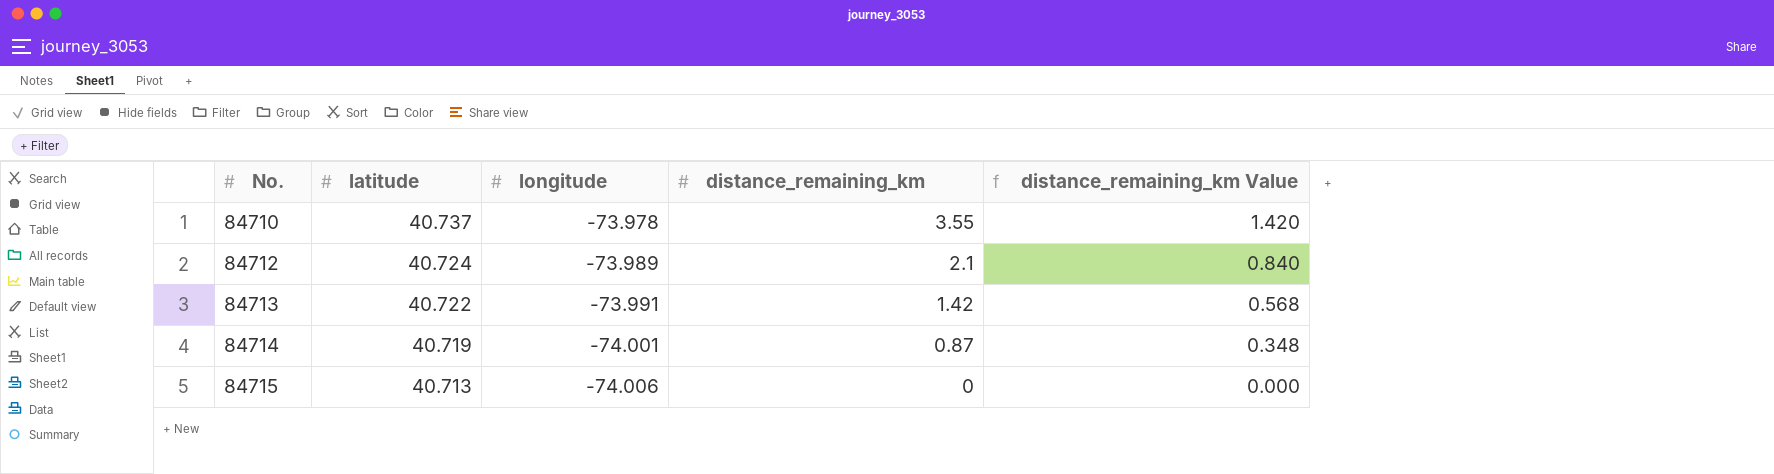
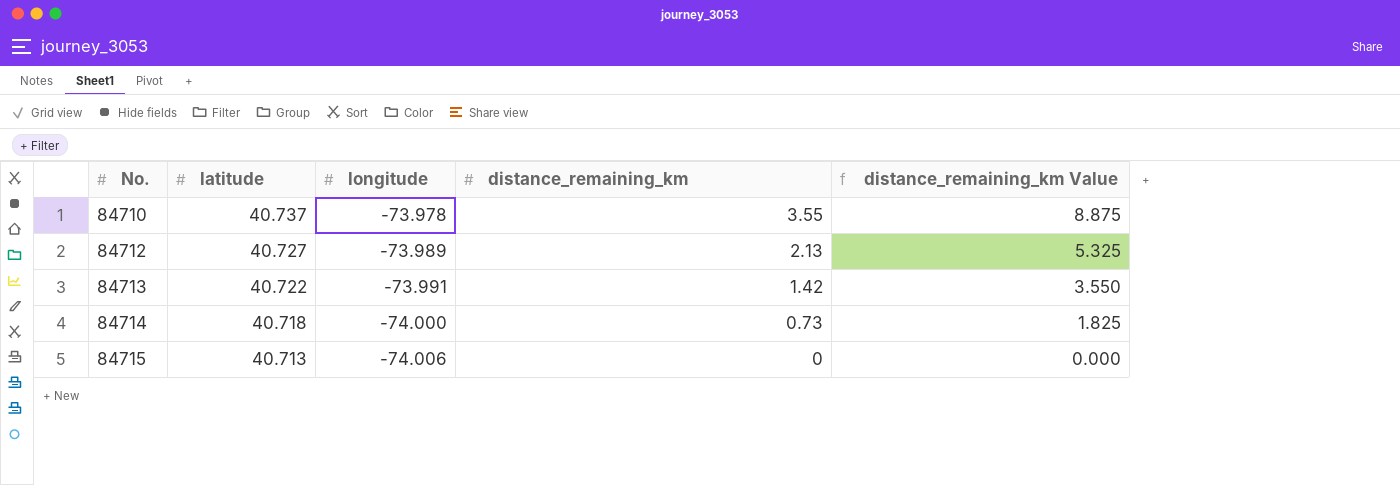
column distance_remaining_km Value | formula: [distance_remaining_km] * 0.4 -> [distance_remaining_km] * 2.5
84712 | latitude: 40.724 -> 40.727
84712 | distance_remaining_km: 2.1 -> 2.13
84714 | latitude: 40.719 -> 40.718
84714 | longitude: -74.001 -> -74.000
84714 | distance_remaining_km: 0.87 -> 0.73

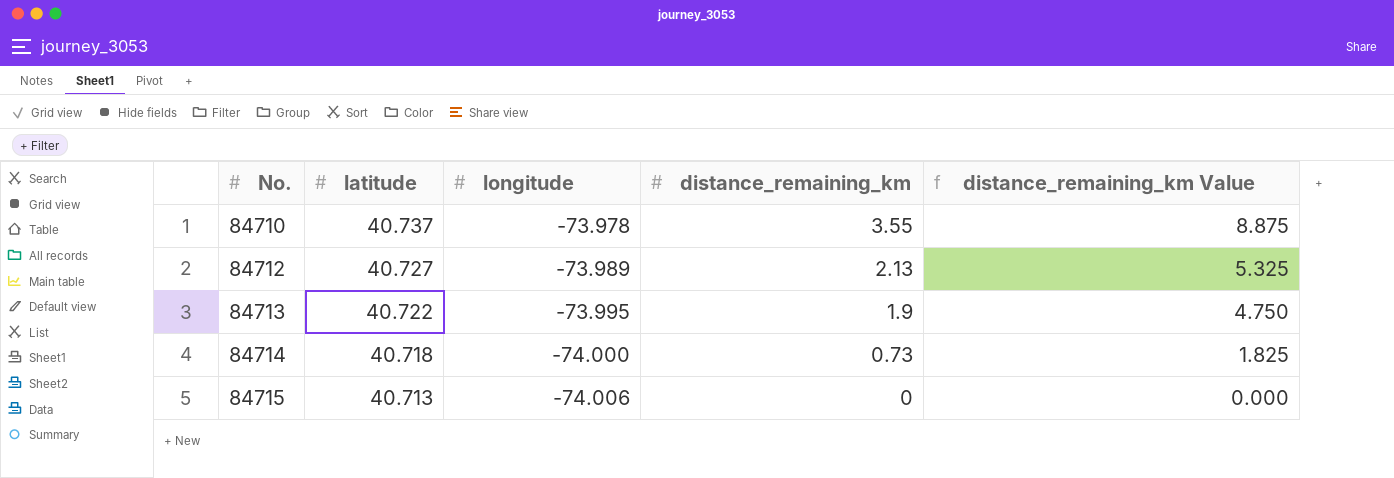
84713 | longitude: -73.991 -> -73.995
84713 | distance_remaining_km: 1.42 -> 1.9
84713 | distance_remaining_km Value: 3.550 -> 4.750

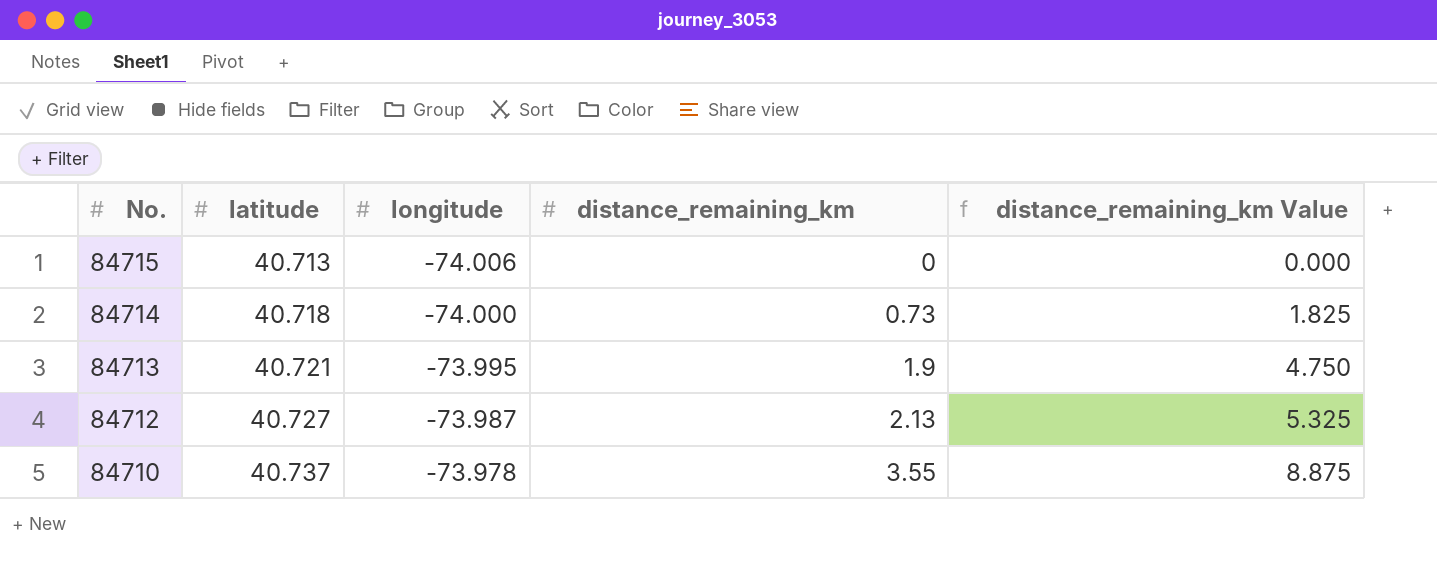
row order: No. ascending -> No. descending
84713 | latitude: 40.722 -> 40.721
84712 | longitude: -73.989 -> -73.987

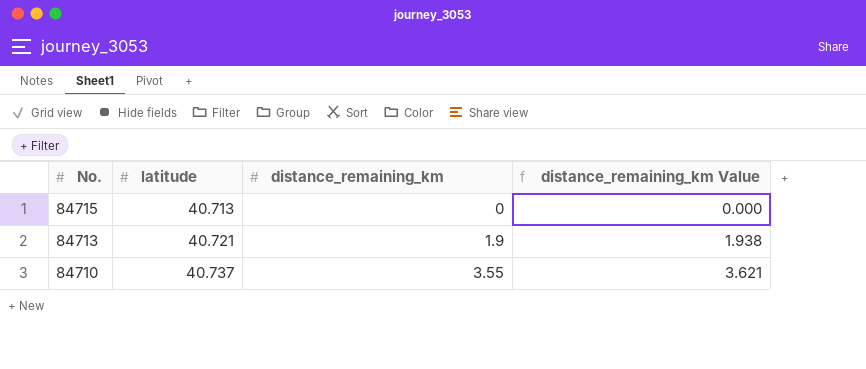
column longitude | position: 3 -> none
column distance_remaining_km Value | formula: [distance_remaining_km] * 2.5 -> [distance_remaining_km] * 1.02
row 84714: 40.718 | -74.000 | 0.73 | 1.825 -> none
row 84712: 40.727 | -73.987 | 2.13 | 5.325 -> none

